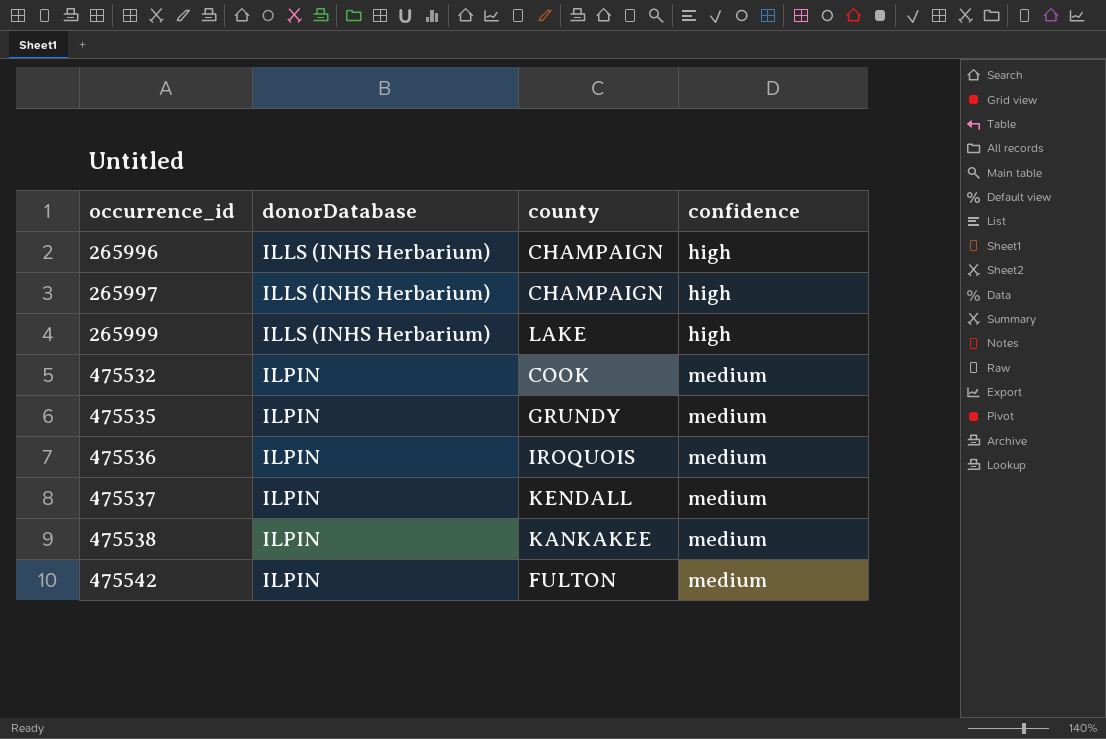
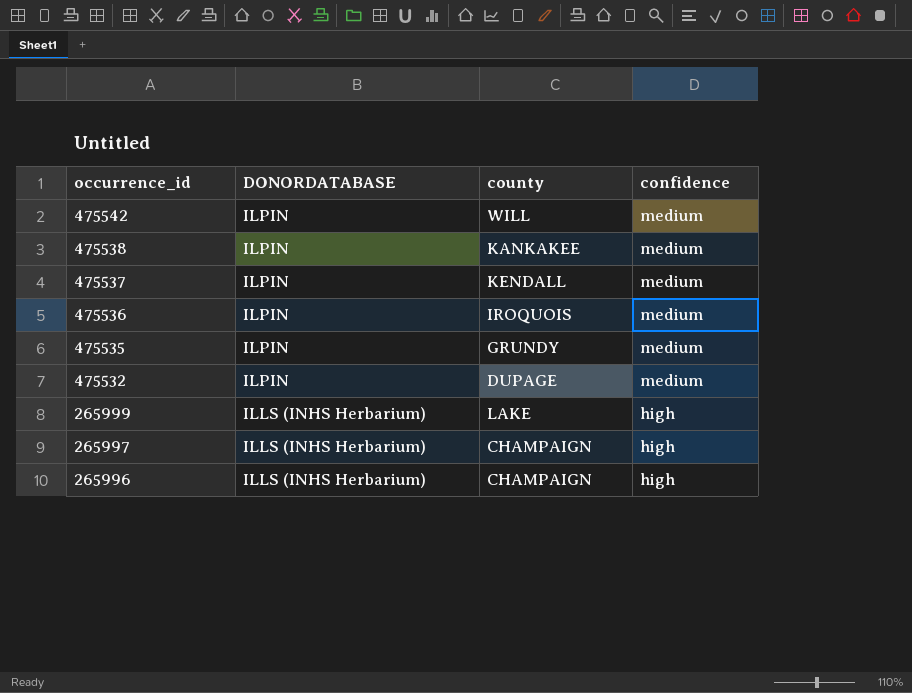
row order: occurrence_id ascending -> occurrence_id descending
column name: donorDatabase -> DONORDATABASE
475542 | county: FULTON -> WILL
475532 | county: COOK -> DUPAGE

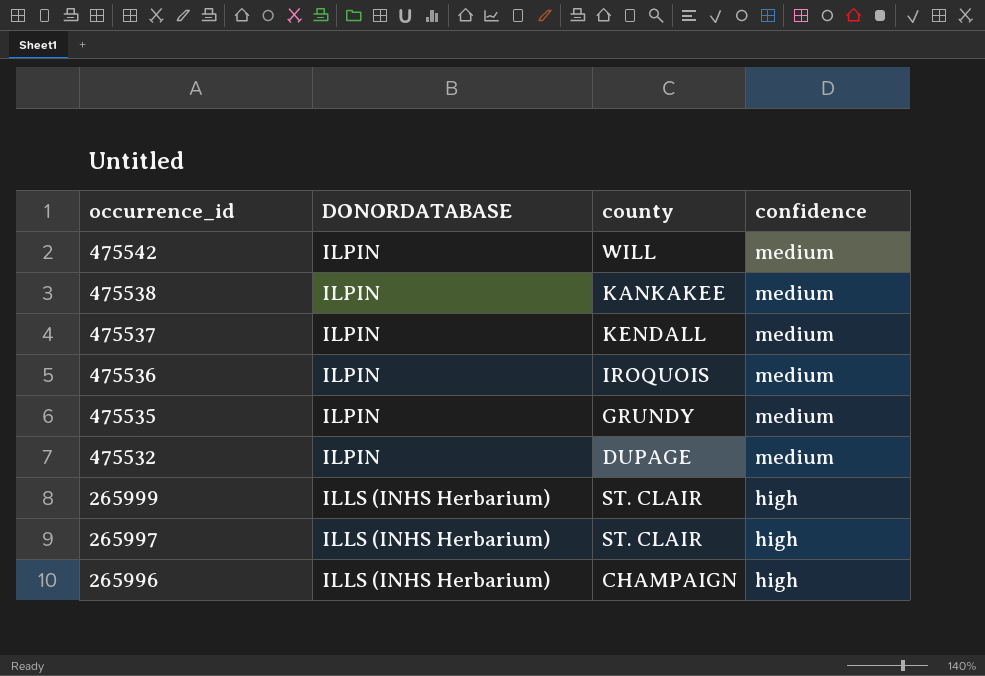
265999 | county: LAKE -> ST. CLAIR
265997 | county: CHAMPAIGN -> ST. CLAIR

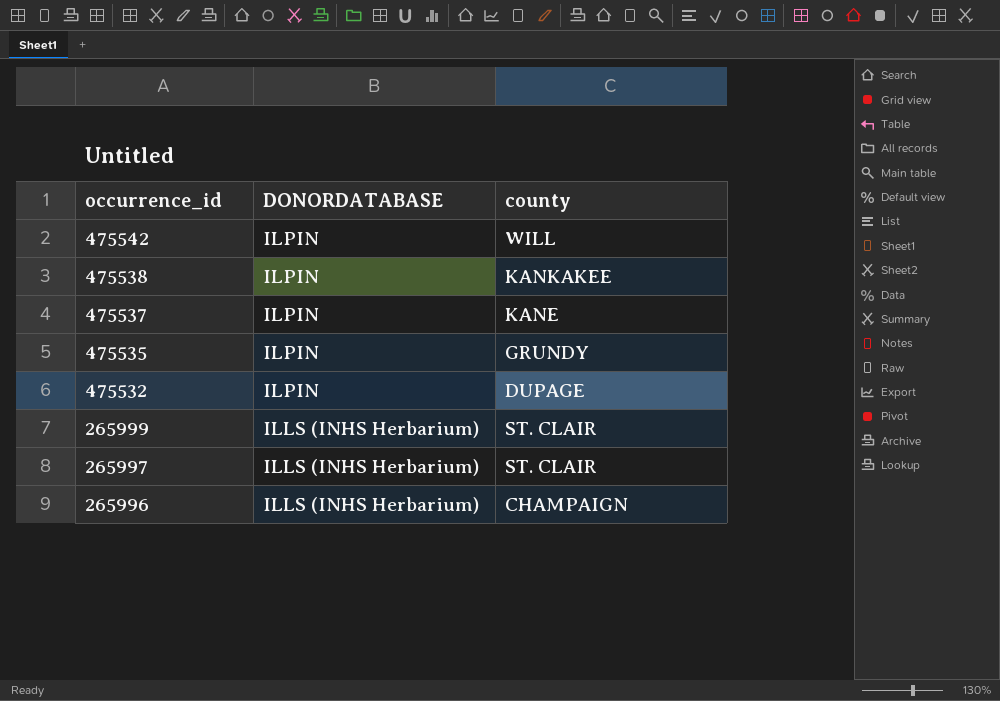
column confidence | position: 4 -> none
row 475536: ILPIN | IROQUOIS | medium -> none
475537 | county: KENDALL -> KANE

